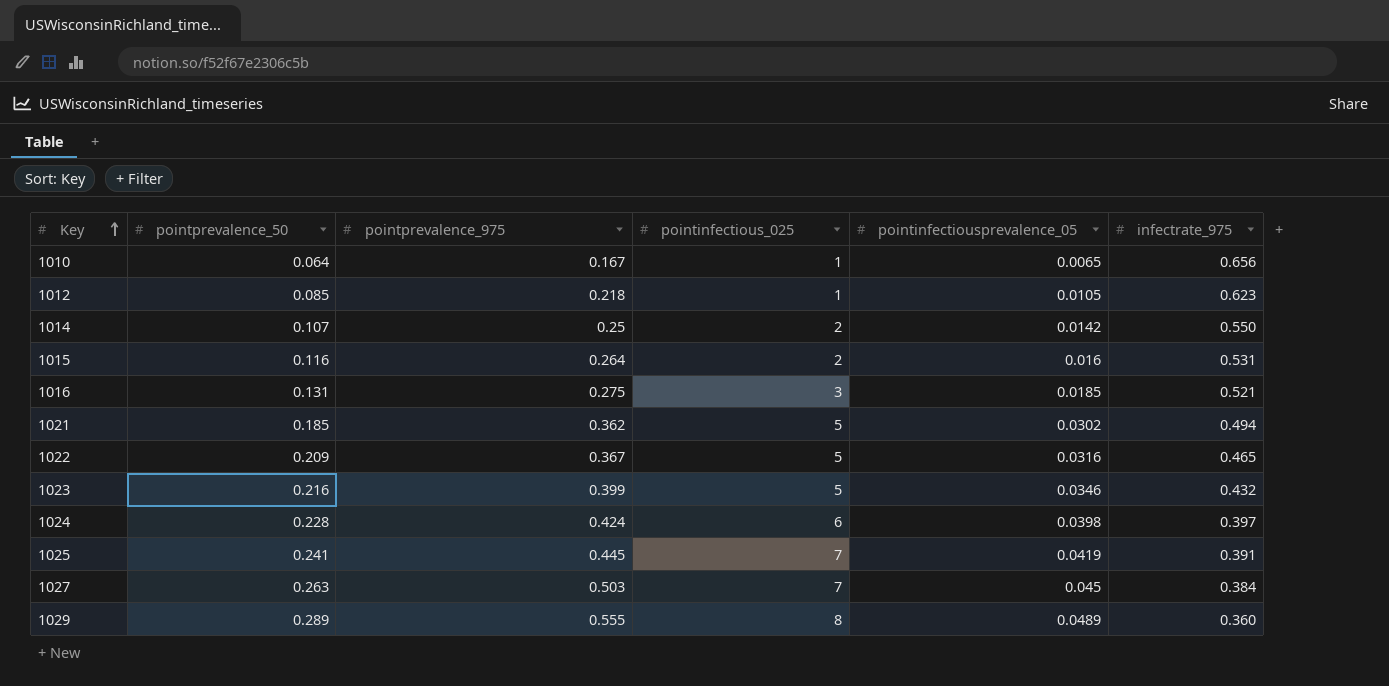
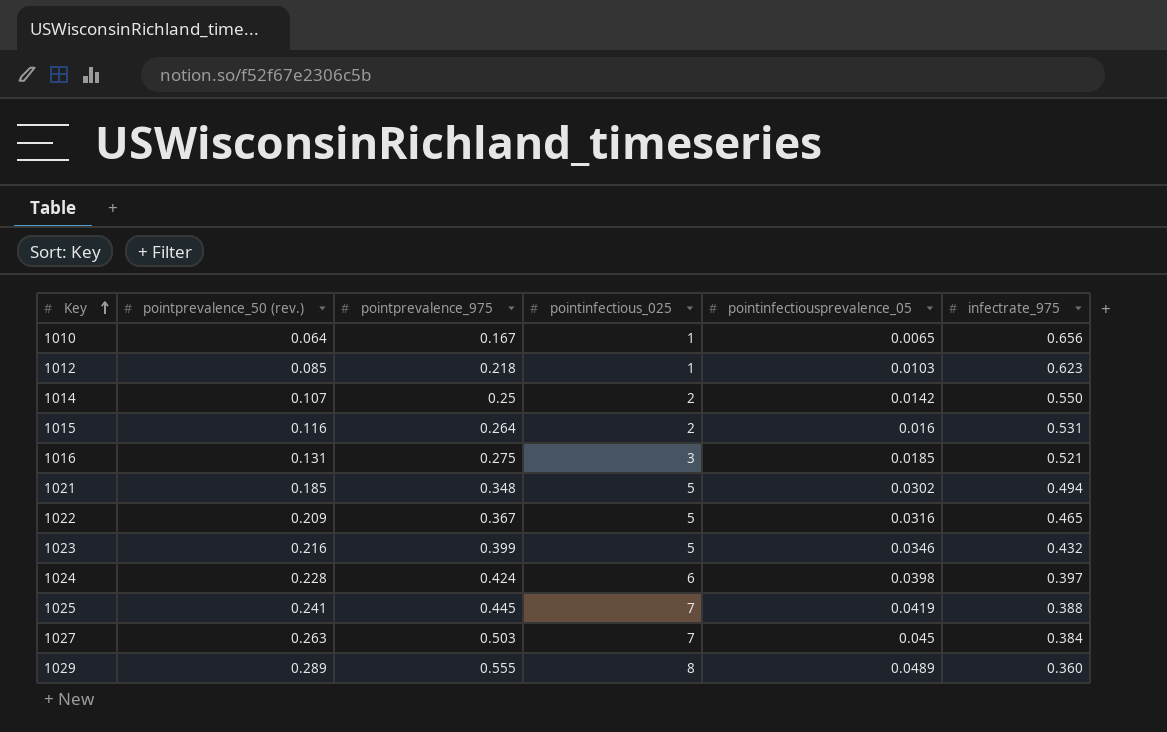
column name: pointprevalence_50 -> pointprevalence_50 (rev.)
1012 | pointinfectiousprevalence_05: 0.0105 -> 0.0103
1021 | pointprevalence_975: 0.362 -> 0.348
1025 | infectrate_975: 0.391 -> 0.388

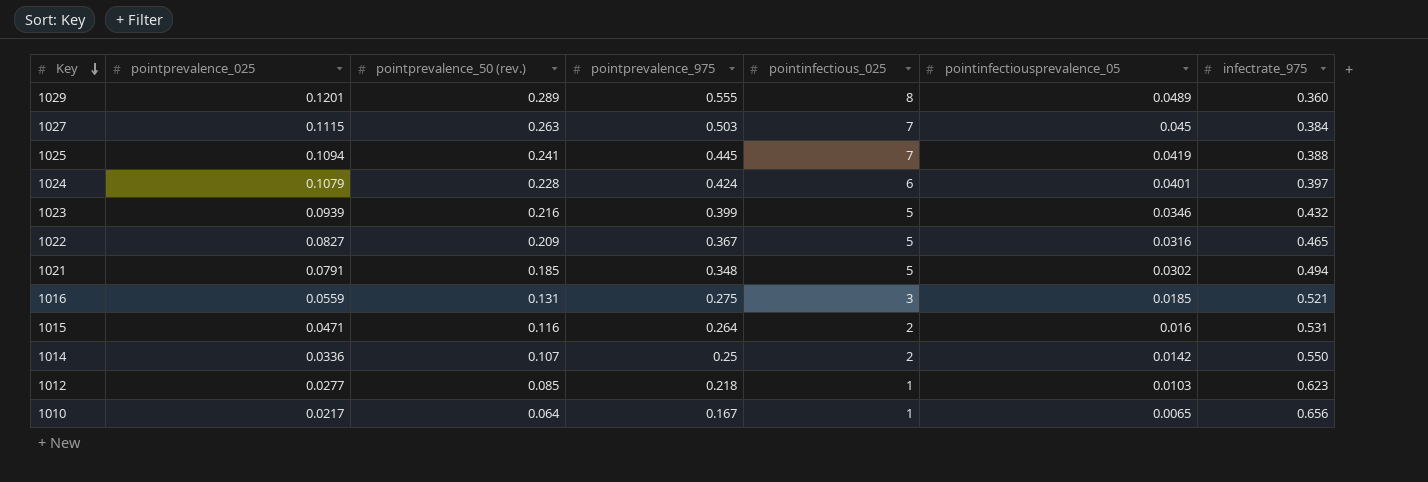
row order: Key ascending -> Key descending
column pointprevalence_025 | position: none -> 2
1024 | pointinfectiousprevalence_05: 0.0398 -> 0.0401

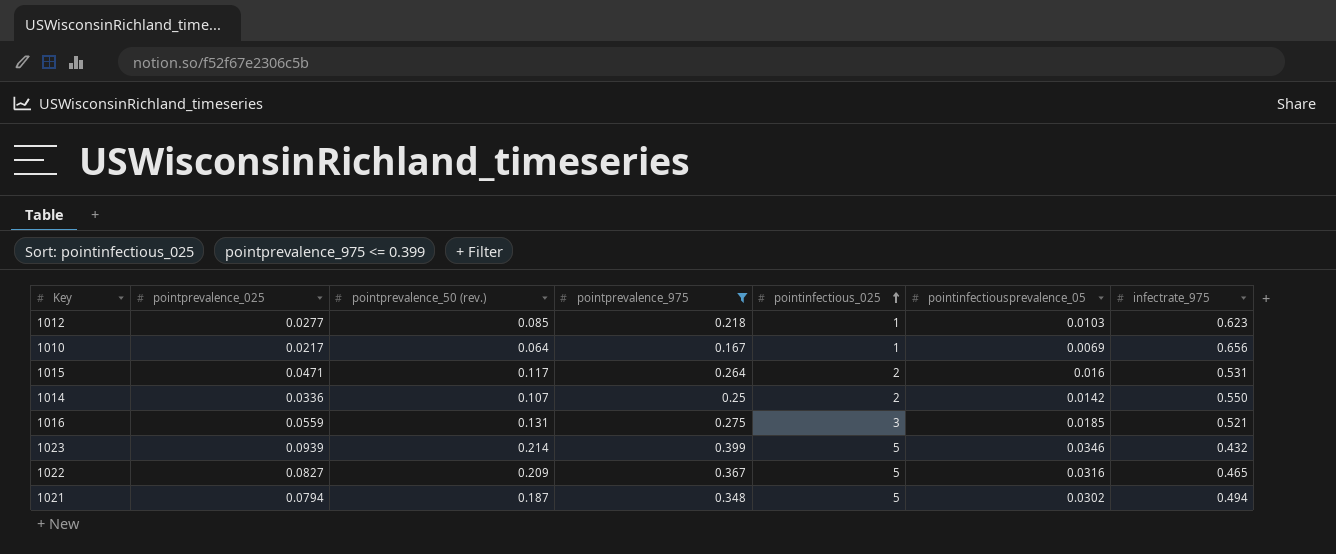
filter: none -> pointprevalence_975 <= 0.399
row order: Key descending -> pointinfectious_025 ascending
1010 | pointinfectiousprevalence_05: 0.0065 -> 0.0069
1015 | pointprevalence_50 (rev.): 0.116 -> 0.117
1023 | pointprevalence_50 (rev.): 0.216 -> 0.214
1021 | pointprevalence_025: 0.0791 -> 0.0794
1021 | pointprevalence_50 (rev.): 0.185 -> 0.187

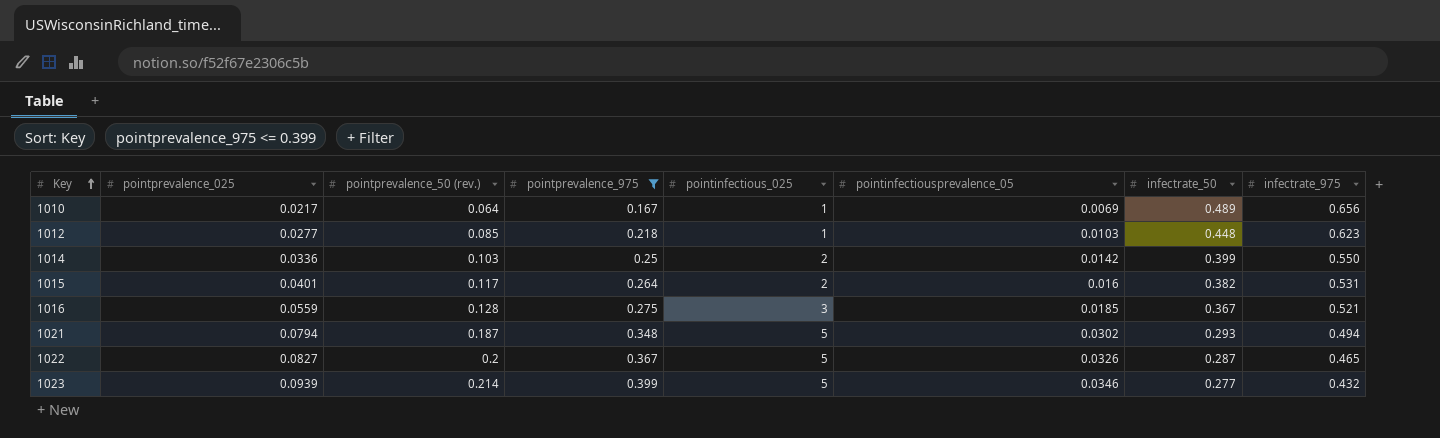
row order: pointinfectious_025 ascending -> Key ascending
column infectrate_50 | position: none -> 7
1014 | pointprevalence_50 (rev.): 0.107 -> 0.103
1015 | pointprevalence_025: 0.0471 -> 0.0401
1016 | pointprevalence_50 (rev.): 0.131 -> 0.128
1022 | pointprevalence_50 (rev.): 0.209 -> 0.2
1022 | pointinfectiousprevalence_05: 0.0316 -> 0.0326

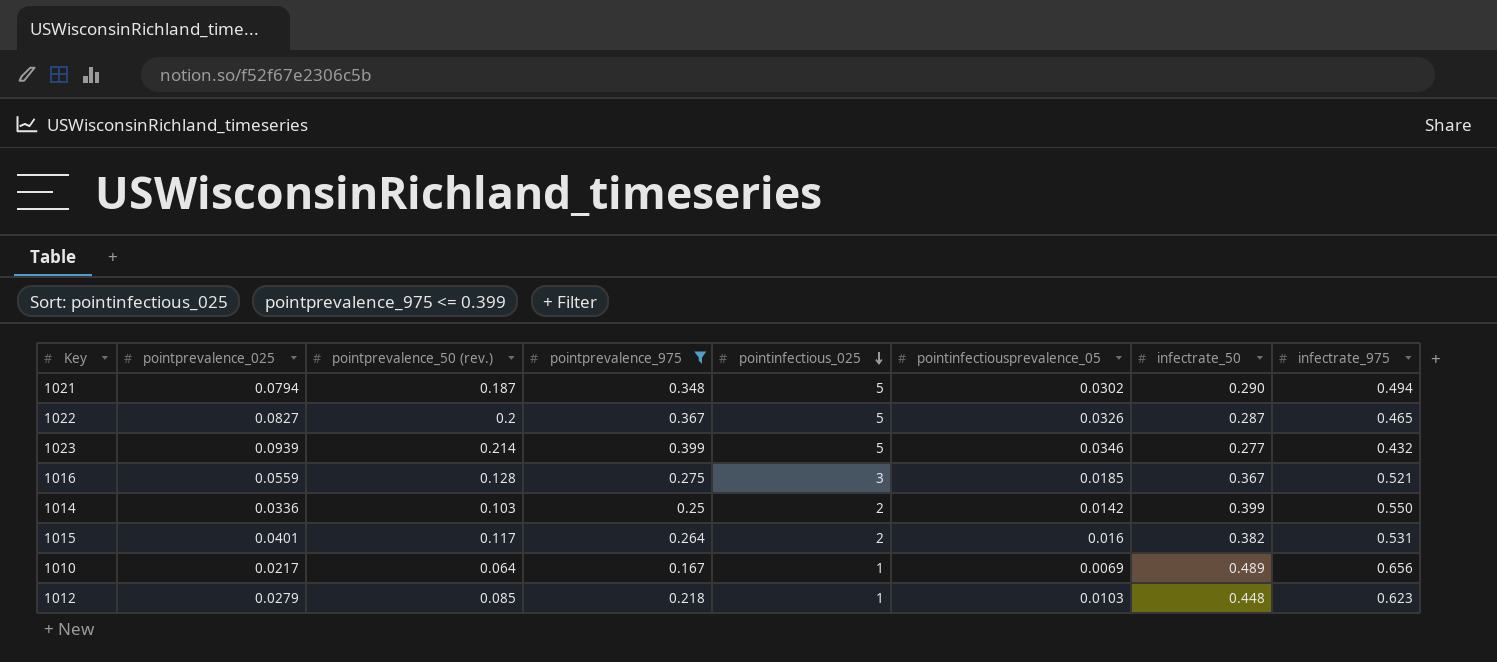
row order: Key ascending -> pointinfectious_025 descending
1021 | infectrate_50: 0.293 -> 0.290
1012 | pointprevalence_025: 0.0277 -> 0.0279

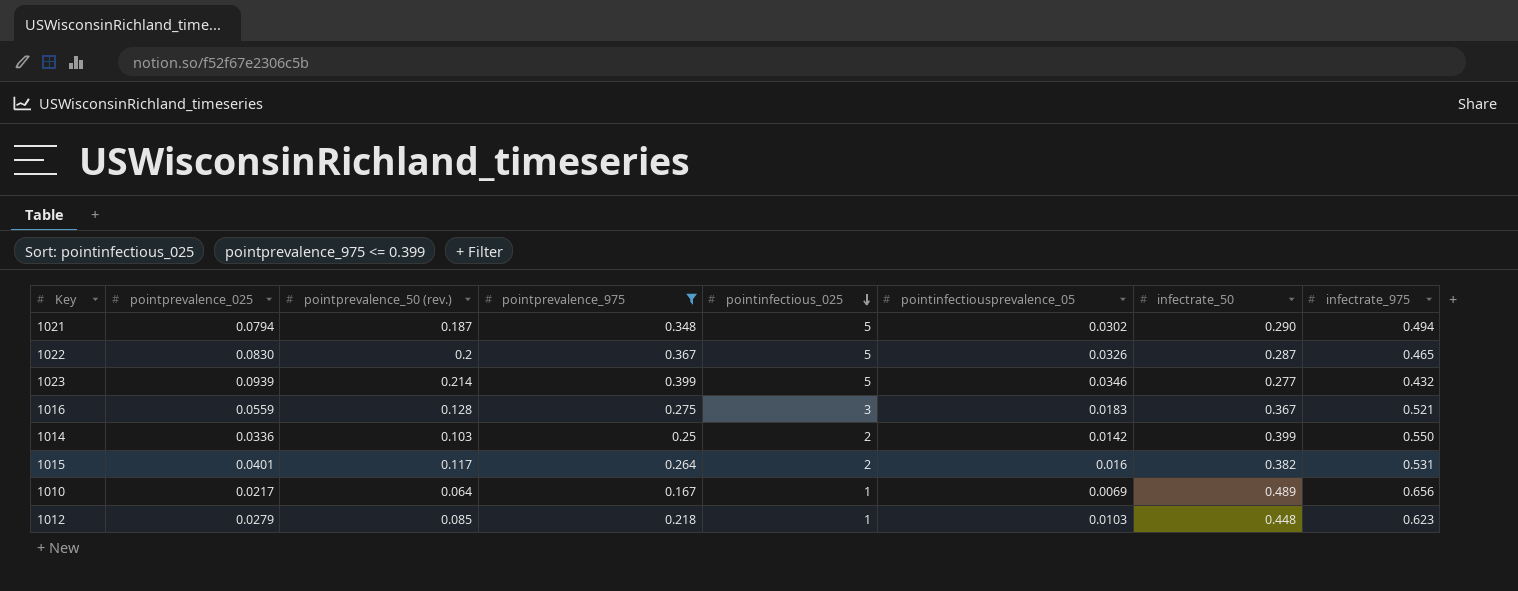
1022 | pointprevalence_025: 0.0827 -> 0.0830
1016 | pointinfectiousprevalence_05: 0.0185 -> 0.0183

